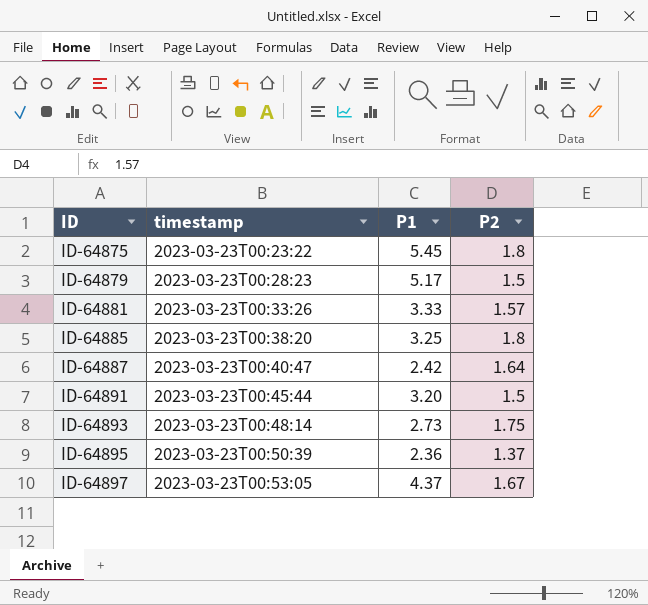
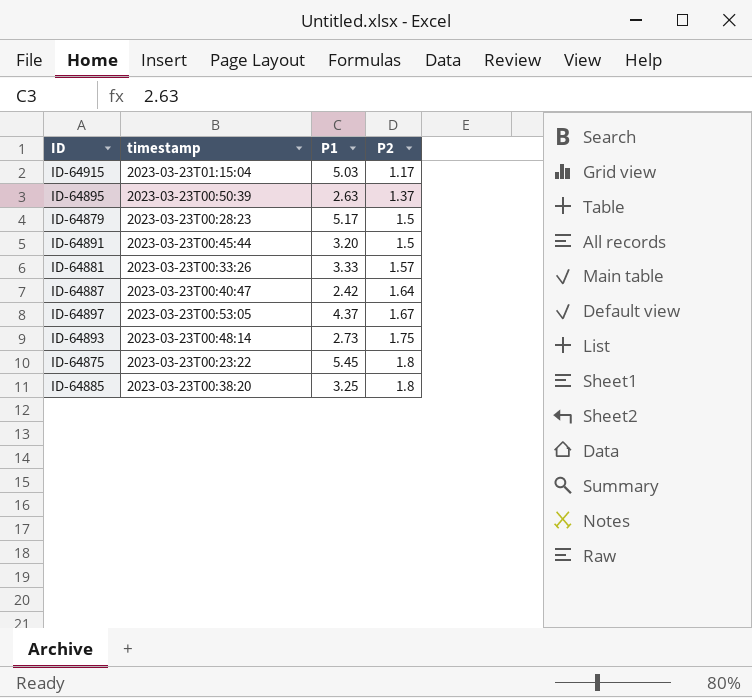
row order: ID ascending -> P2 ascending
row ID-64915: none -> 2023-03-23T01:15:04 | 5.03 | 1.17
ID-64895 | P1: 2.36 -> 2.63

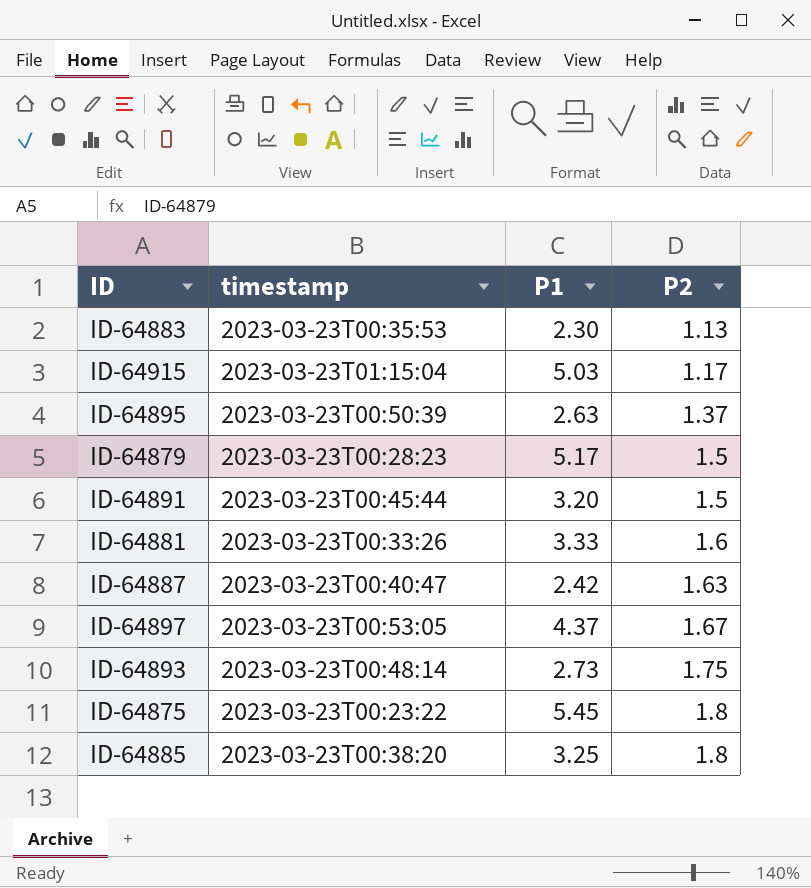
row ID-64883: none -> 2023-03-23T00:35:53 | 2.30 | 1.13
ID-64881 | P2: 1.57 -> 1.6
ID-64887 | P2: 1.64 -> 1.63

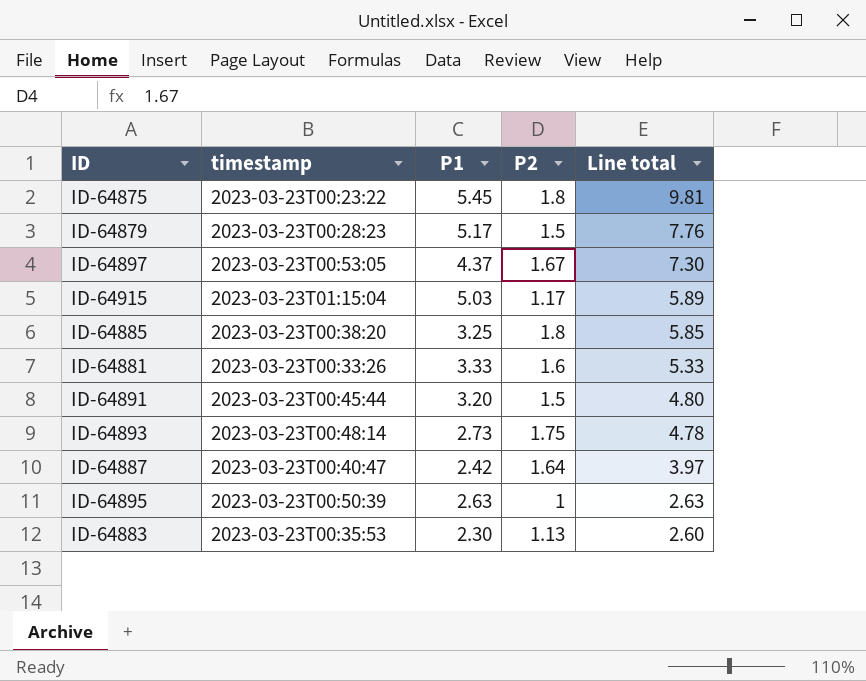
row order: P2 ascending -> Line total descending
column Line total | formula: none -> [P1] * [P2]
ID-64887 | P2: 1.63 -> 1.64
ID-64895 | P2: 1.37 -> 1

